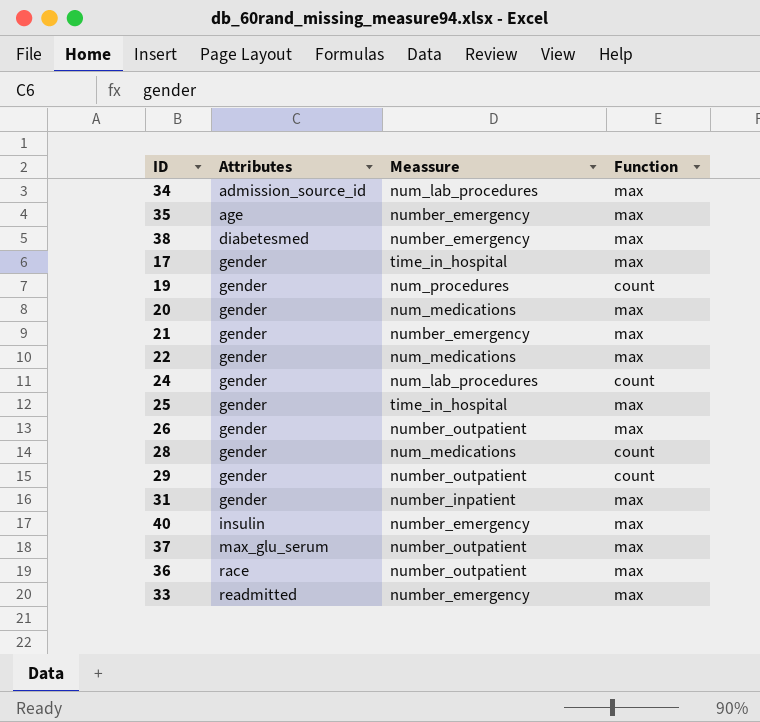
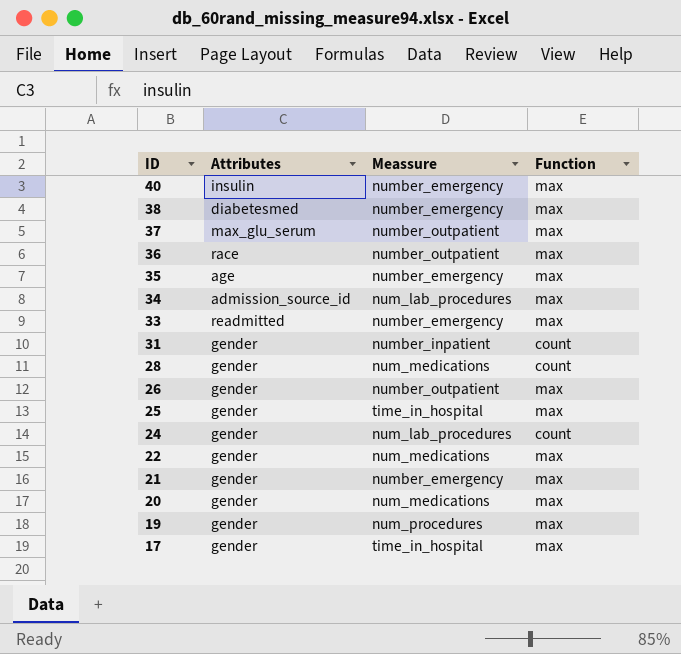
row order: Attributes ascending -> ID descending
row 29: gender | number_outpatient | count -> none
31 | Function: max -> count
19 | Function: count -> max

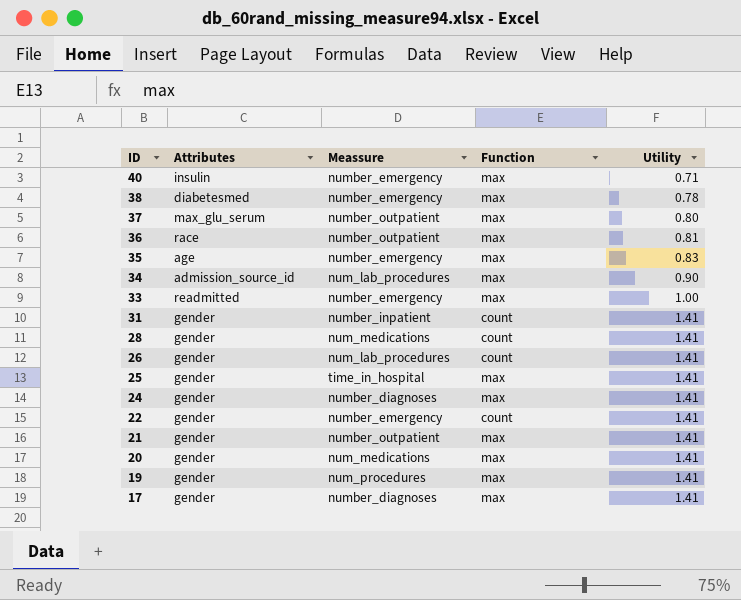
column Utility | position: none -> 5
26 | Meassure: number_outpatient -> num_lab_procedures
26 | Function: max -> count
24 | Meassure: num_lab_procedures -> number_diagnoses
24 | Function: count -> max
22 | Meassure: num_medications -> number_emergency
22 | Function: max -> count
21 | Meassure: number_emergency -> number_outpatient
17 | Meassure: time_in_hospital -> number_diagnoses

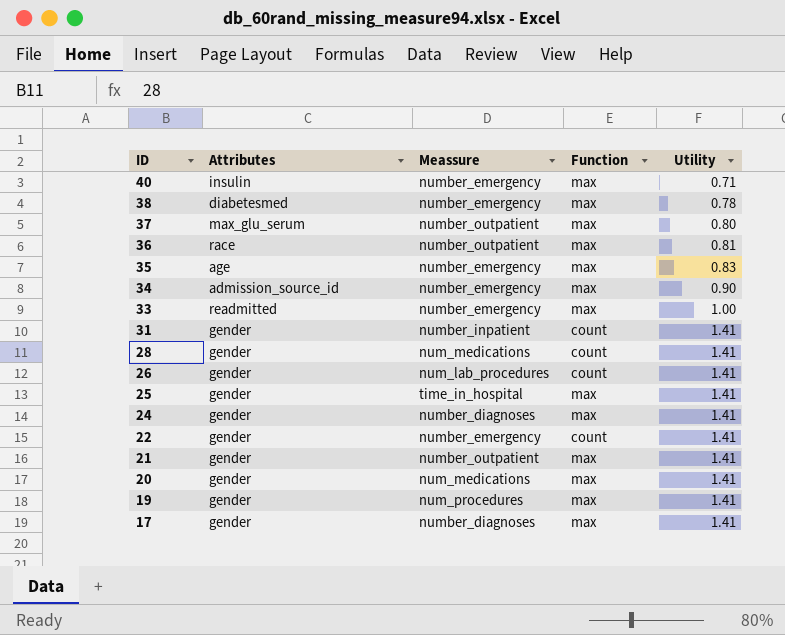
34 | Meassure: num_lab_procedures -> number_emergency

